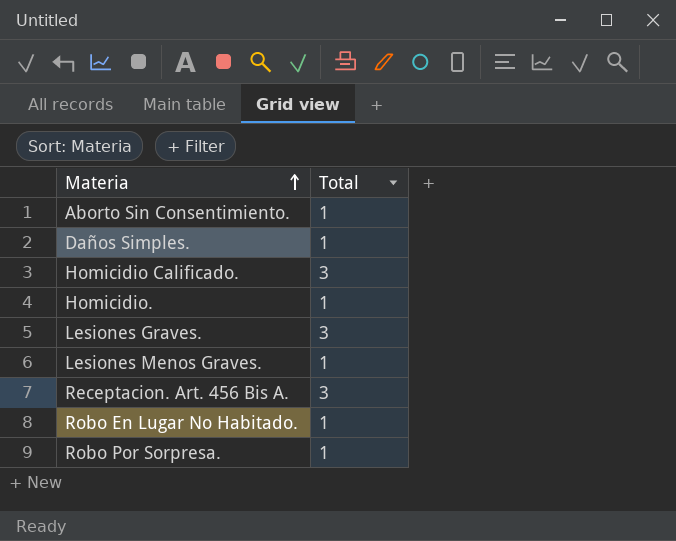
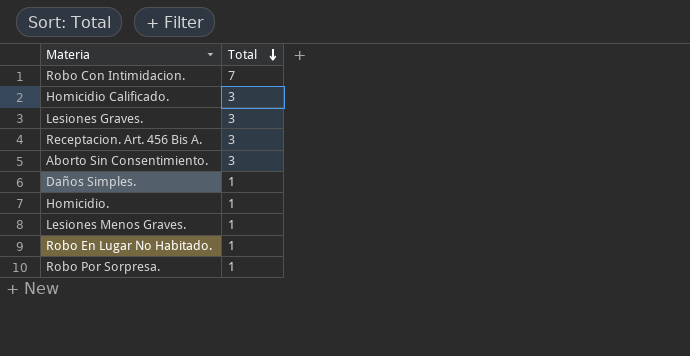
row order: Materia ascending -> Total descending
row Robo Con Intimidacion.: none -> 7
Aborto Sin Consentimiento. | Total: 1 -> 3

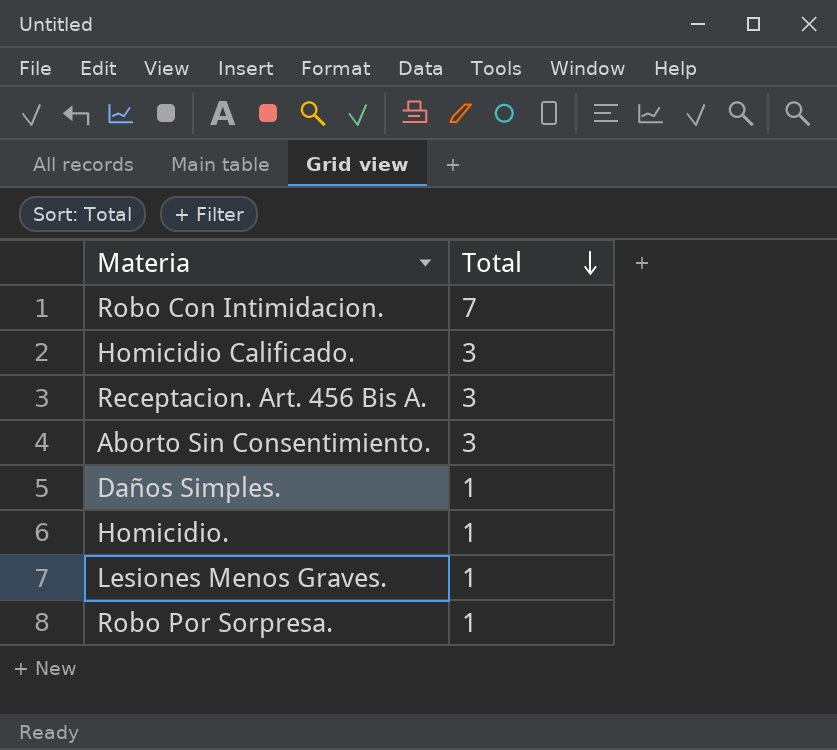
row Lesiones Graves.: 3 -> none
row Robo En Lugar No Habitado.: 1 -> none

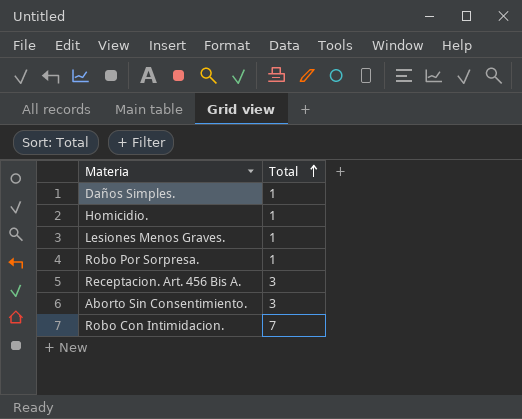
row order: Total descending -> Total ascending
row Homicidio Calificado.: 3 -> none

